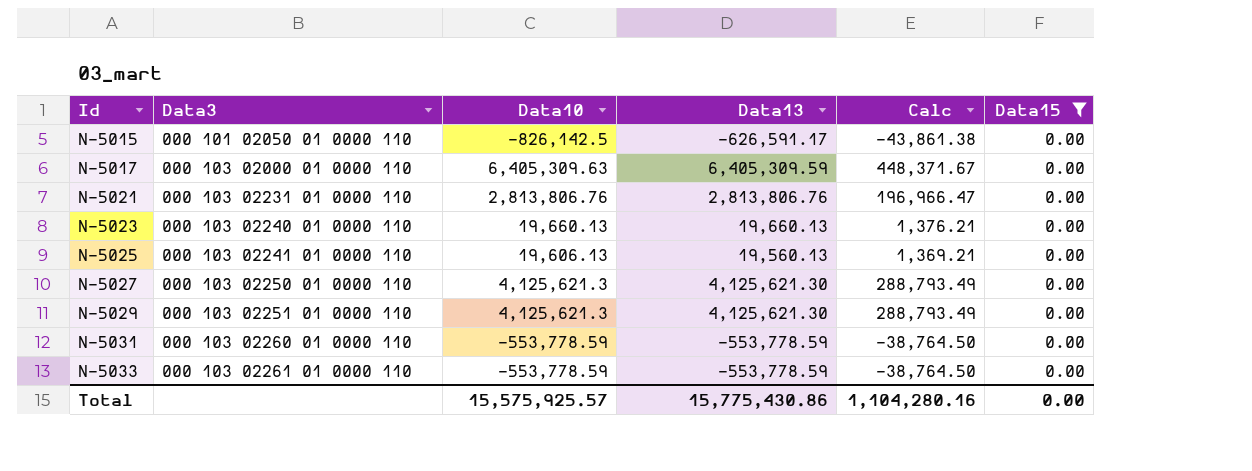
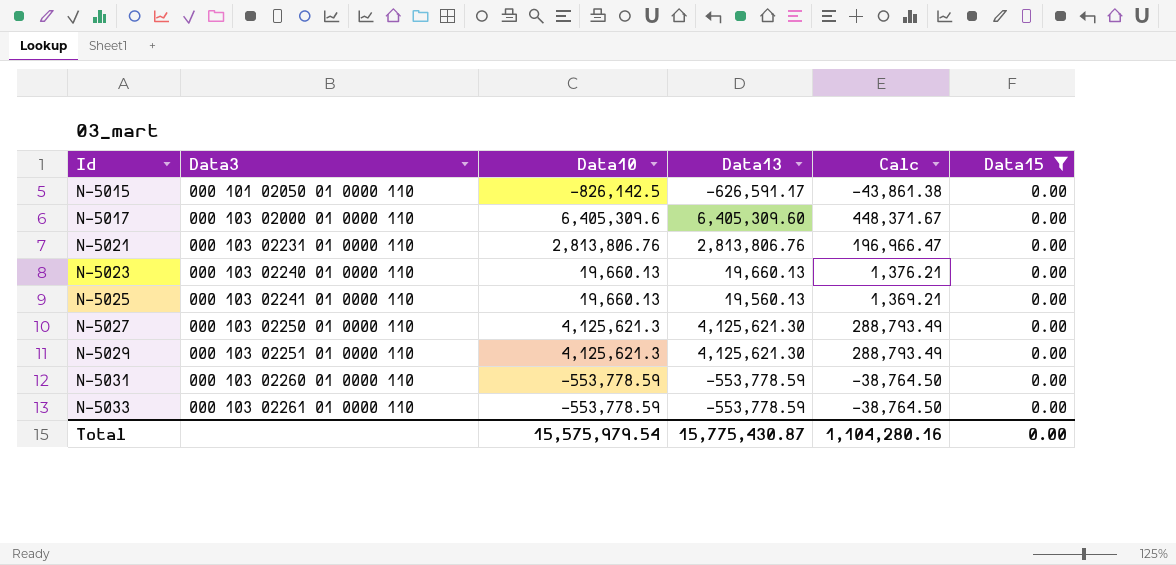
N-5017 | Data10: 6,405,309.63 -> 6,405,309.6
N-5017 | Data13: 6,405,309.59 -> 6,405,309.60
N-5025 | Data10: 19,606.13 -> 19,660.13
Total | Data10: 15,575,925.57 -> 15,575,979.54
Total | Data13: 15,775,430.86 -> 15,775,430.87

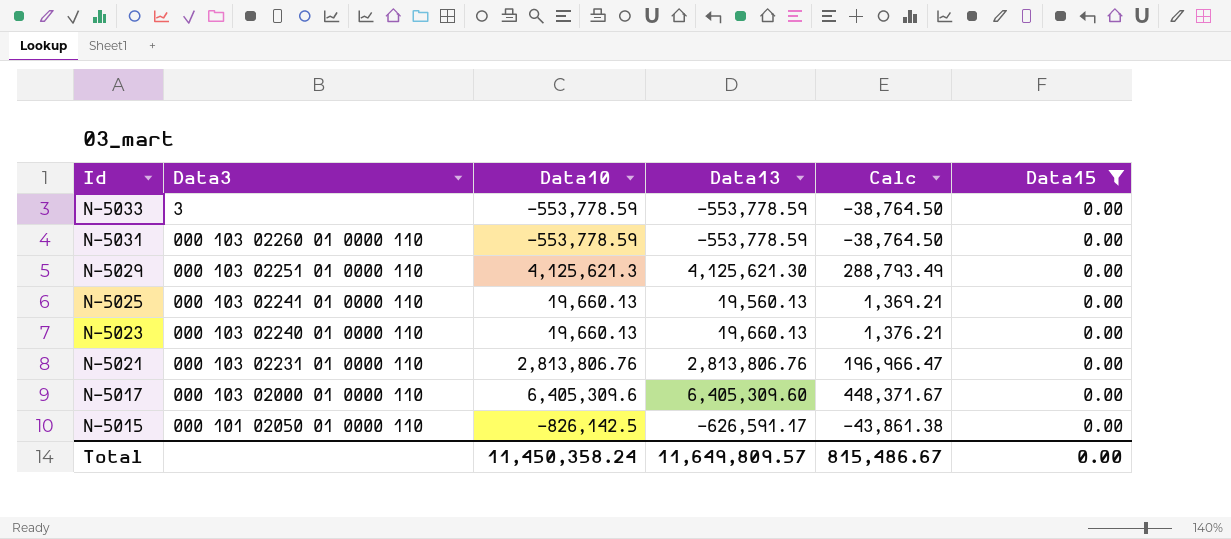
row order: Id ascending -> Id descending
row N-5027: 000 103 02250 01 0000 110 | 4,125,621.3 | 4,125,621.30 | 288,793.49 | 0.00 -> none
N-5033 | Data3: 000 103 02261 01 0000 110 -> 3
Total | Data10: 15,575,979.54 -> 11,450,358.24
Total | Data13: 15,775,430.87 -> 11,649,809.57
Total | Calc: 1,104,280.16 -> 815,486.67

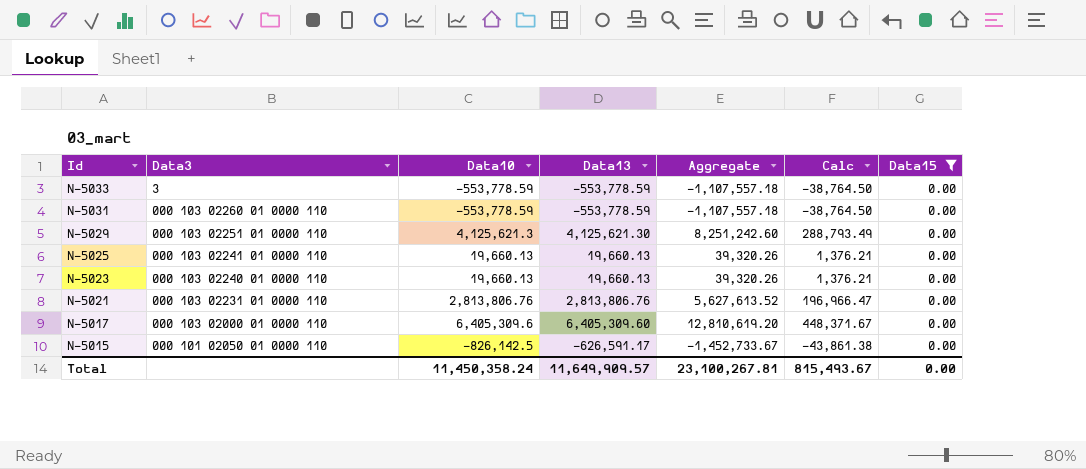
column Aggregate | formula: none -> [Data10] + [Data13]
N-5025 | Data13: 19,560.13 -> 19,660.13
N-5025 | Calc: 1,369.21 -> 1,376.21
Total | Data13: 11,649,809.57 -> 11,649,909.57
Total | Calc: 815,486.67 -> 815,493.67

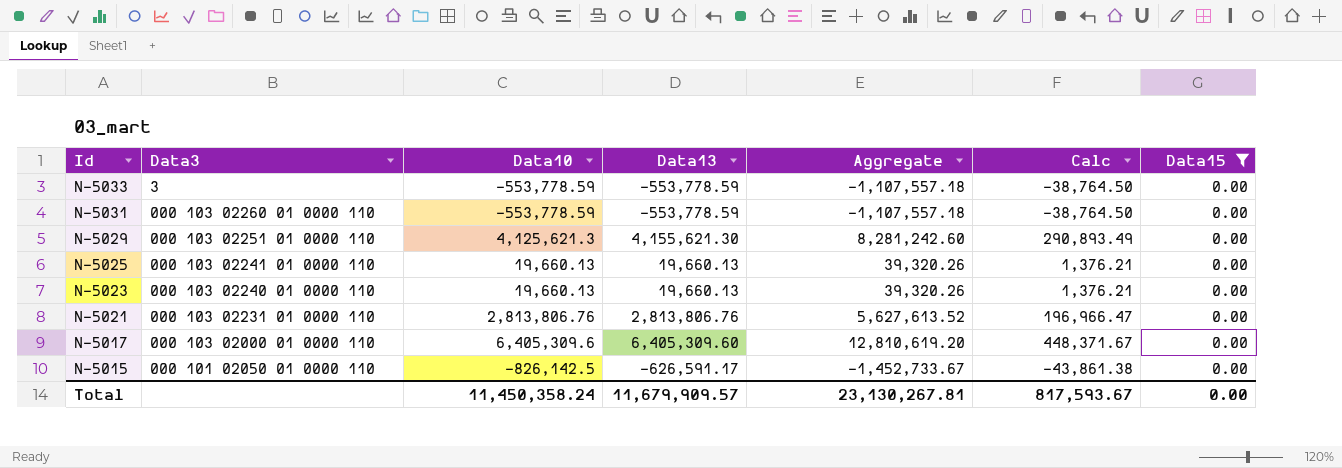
N-5029 | Data13: 4,125,621.30 -> 4,155,621.30
N-5029 | Aggregate: 8,251,242.60 -> 8,281,242.60
N-5029 | Calc: 288,793.49 -> 290,893.49
Total | Data13: 11,649,909.57 -> 11,679,909.57
Total | Aggregate: 23,100,267.81 -> 23,130,267.81
Total | Calc: 815,493.67 -> 817,593.67

